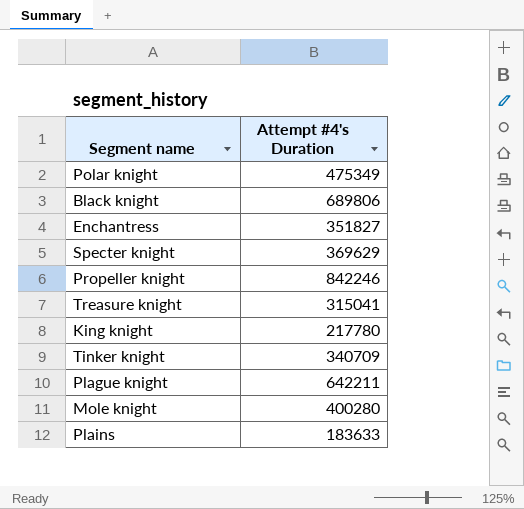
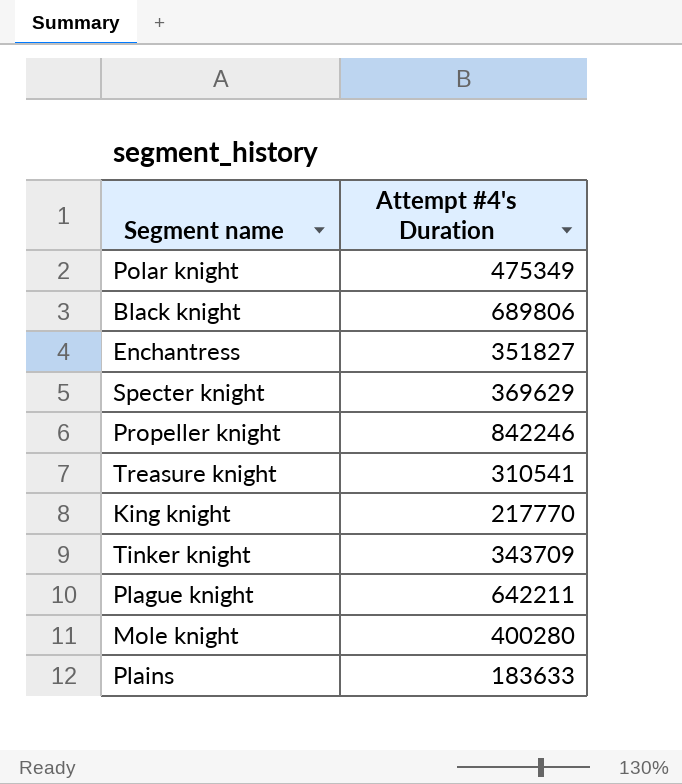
Treasure knight | Attempt #4's Duration: 315041 -> 310541
King knight | Attempt #4's Duration: 217780 -> 217770
Tinker knight | Attempt #4's Duration: 340709 -> 343709

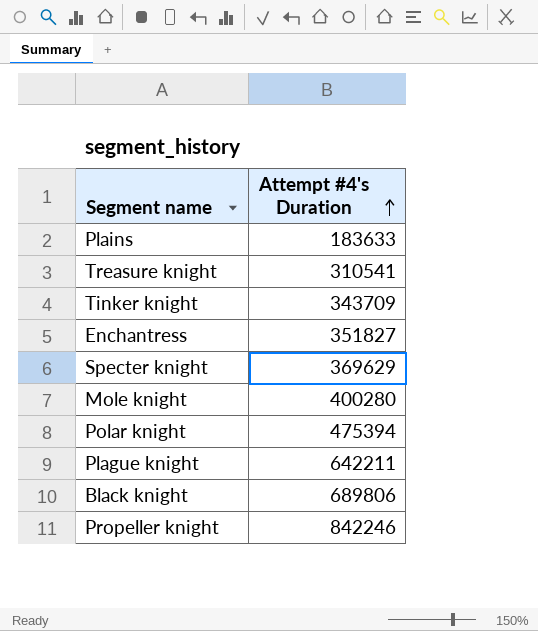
row order: none -> Attempt #4's Duration ascending
row King knight: 217770 -> none
Polar knight | Attempt #4's Duration: 475349 -> 475394

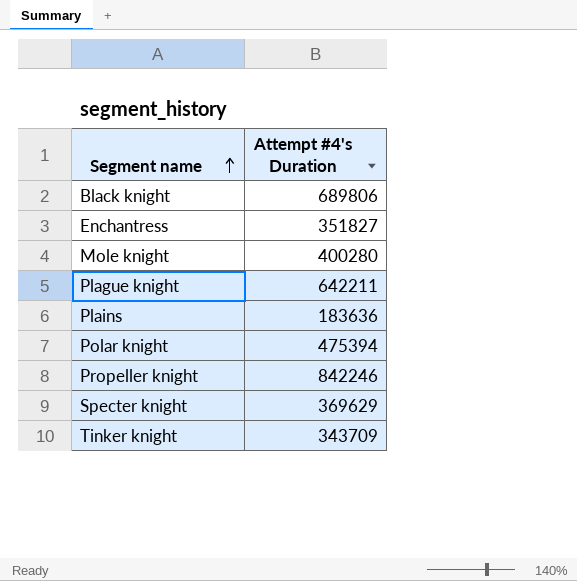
row order: Attempt #4's Duration ascending -> Segment name ascending
row Treasure knight: 310541 -> none
Plains | Attempt #4's Duration: 183633 -> 183636

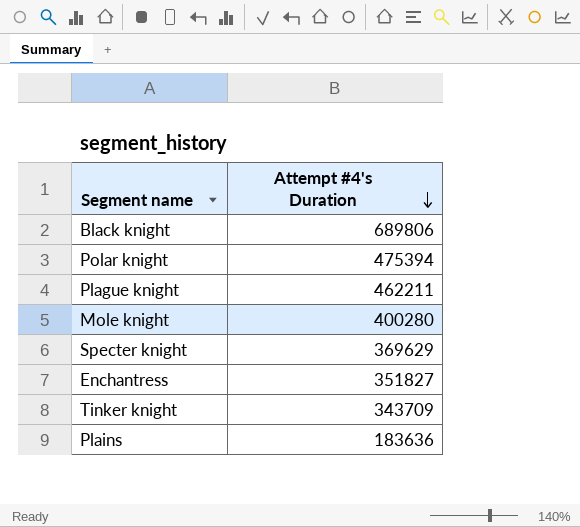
row order: Segment name ascending -> Attempt #4's Duration descending
row Propeller knight: 842246 -> none
Plague knight | Attempt #4's Duration: 642211 -> 462211

